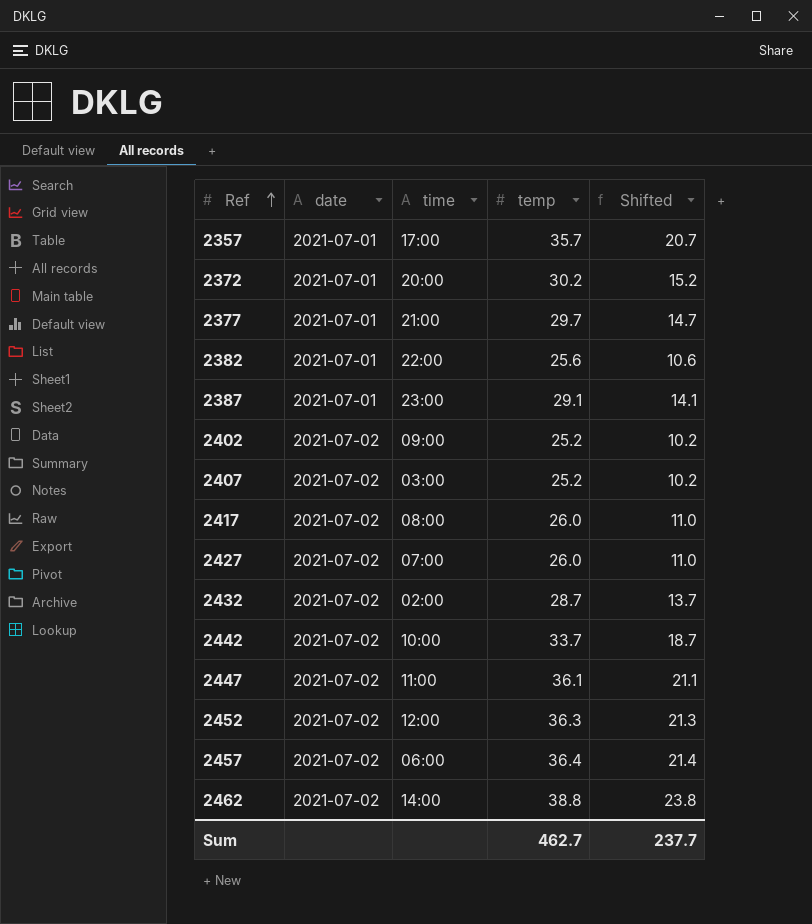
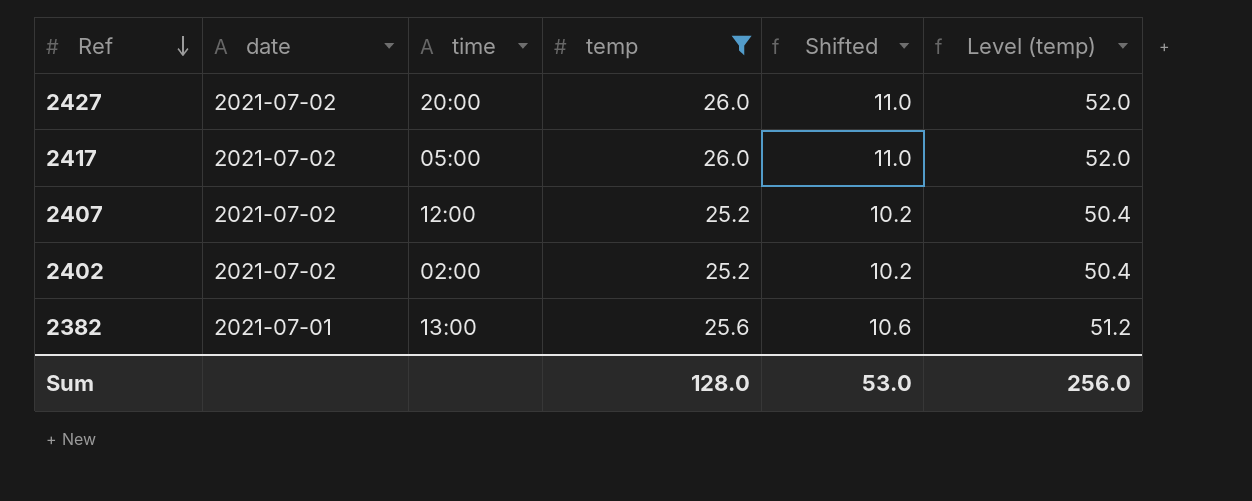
filter: none -> temp <= 26.0
row order: Ref ascending -> Ref descending
column Level (temp) | formula: none -> [temp] * 2
2427 | time: 07:00 -> 20:00
2417 | time: 08:00 -> 05:00
2407 | time: 03:00 -> 12:00
2402 | time: 09:00 -> 02:00
2382 | time: 22:00 -> 13:00
Sum | temp: 462.7 -> 128.0
Sum | Shifted: 237.7 -> 53.0

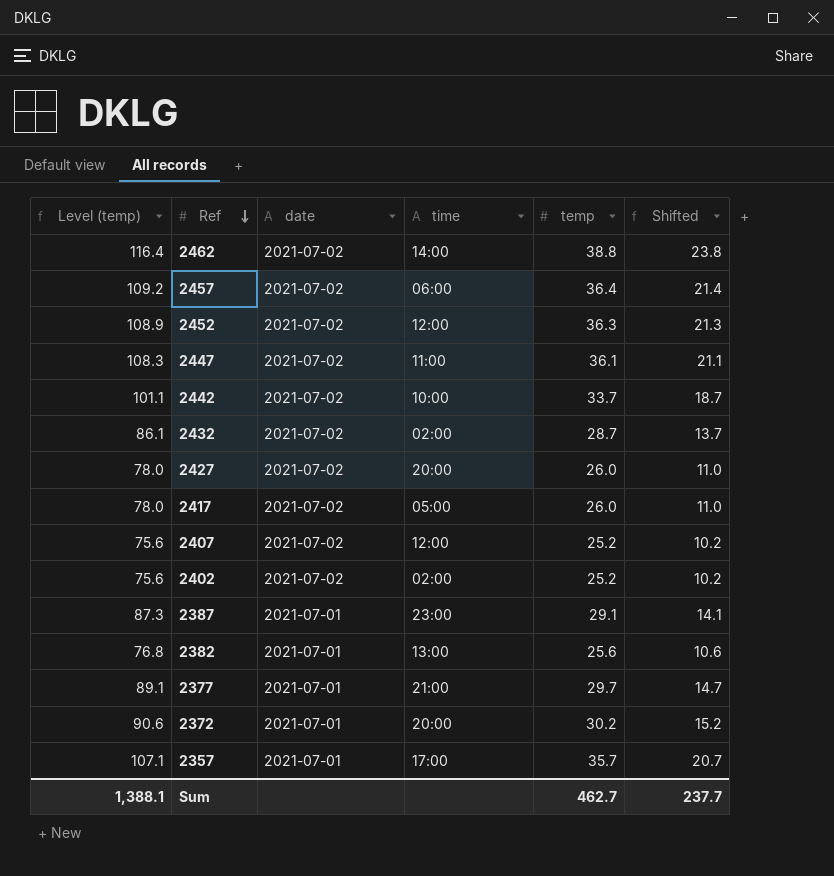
filter: temp <= 26.0 -> none
column Level (temp) | formula: [temp] * 2 -> [temp] * 3
column Level (temp) | position: 6 -> 1
Sum | Level (temp): 256.0 -> 1,388.1
Sum | temp: 128.0 -> 462.7
Sum | Shifted: 53.0 -> 237.7

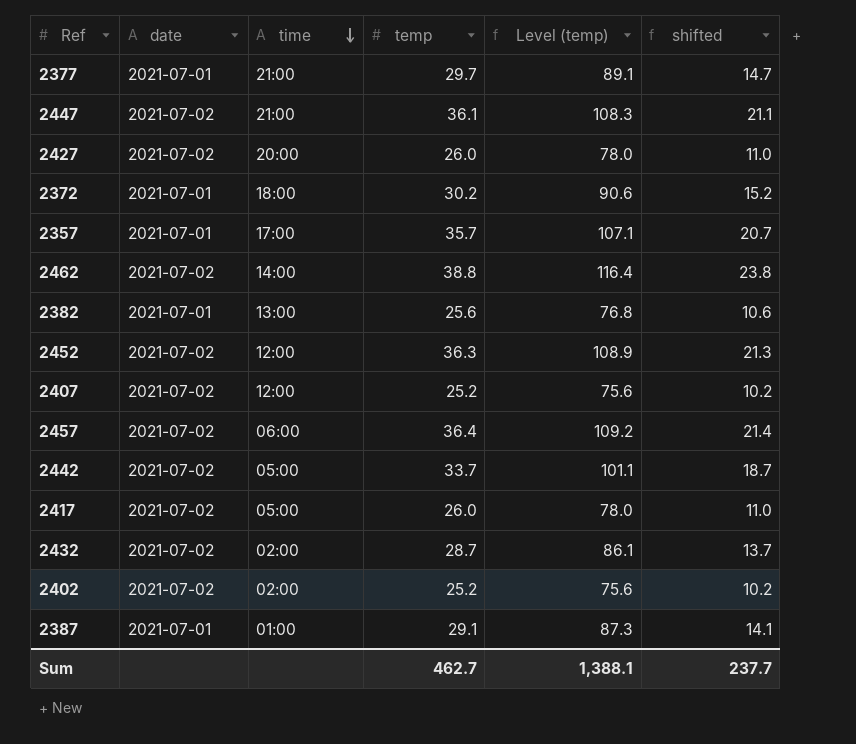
row order: Ref descending -> time descending
column Level (temp) | position: 1 -> 5
column name: Shifted -> shifted
2447 | time: 11:00 -> 21:00
2372 | time: 20:00 -> 18:00
2442 | time: 10:00 -> 05:00
2387 | time: 23:00 -> 01:00

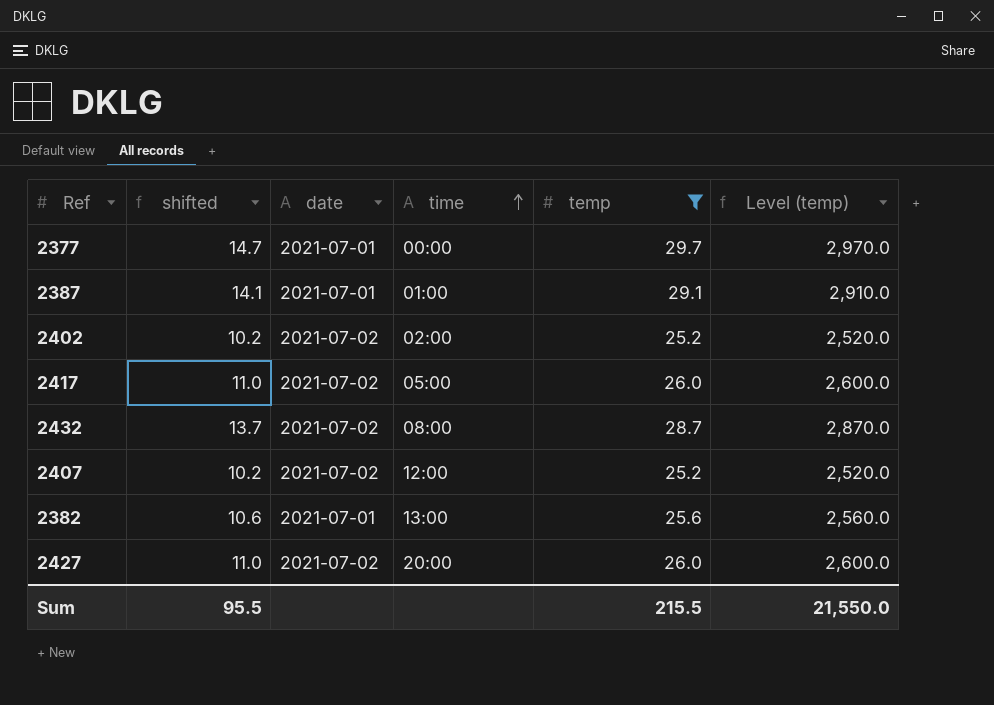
filter: none -> temp <= 29.7
row order: time descending -> time ascending
column shifted | position: 6 -> 2
column Level (temp) | formula: [temp] * 3 -> [temp] * 100
2377 | time: 21:00 -> 00:00
2432 | time: 02:00 -> 08:00
Sum | shifted: 237.7 -> 95.5
Sum | temp: 462.7 -> 215.5
Sum | Level (temp): 1,388.1 -> 21,550.0

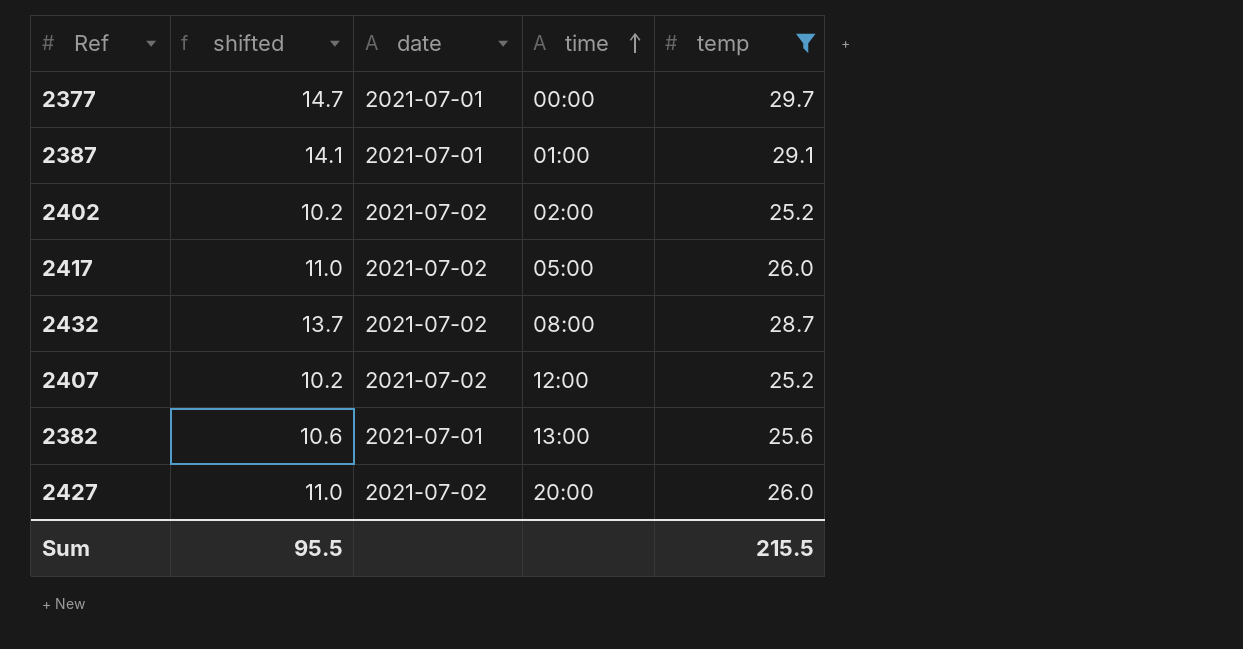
column Level (temp) | formula: [temp] * 100 -> none

